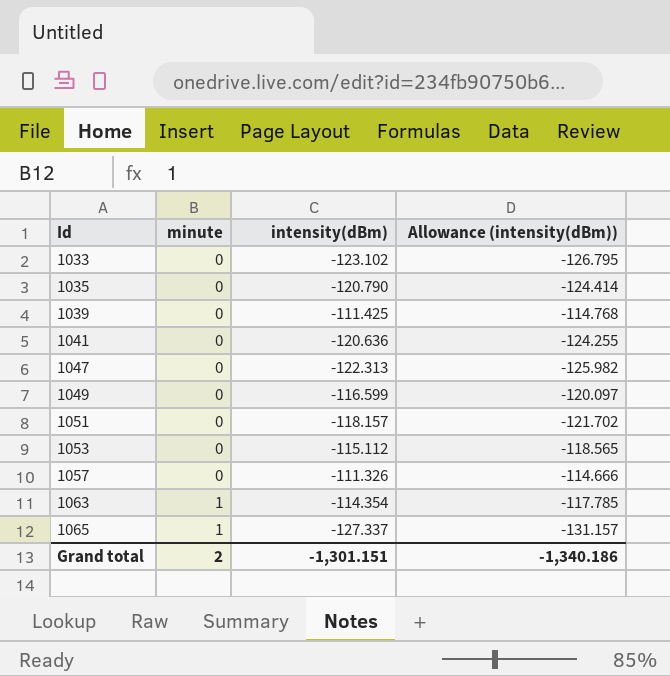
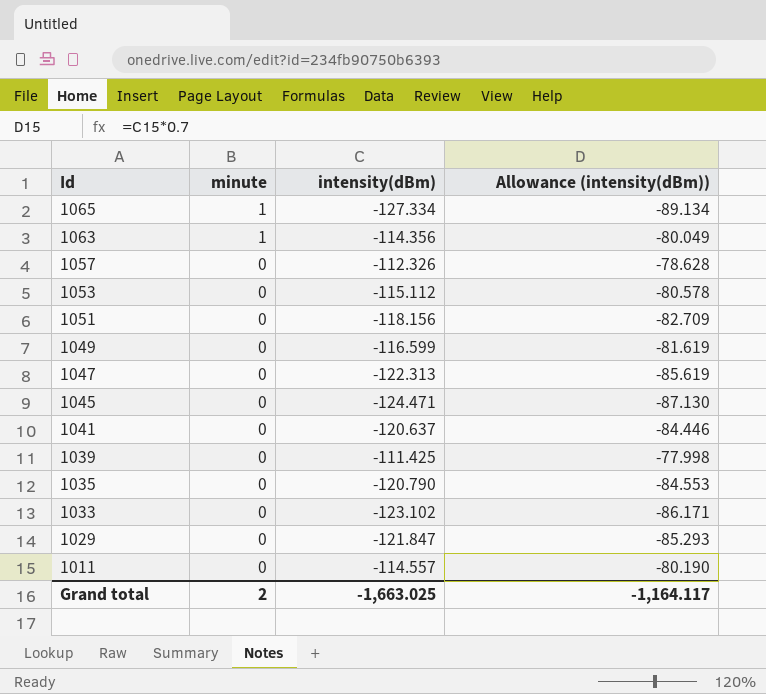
row order: Id ascending -> Id descending
column Allowance (intensity(dBm)) | formula: [intensity(dBm)] * 1.03 -> [intensity(dBm)] * 0.7
1065 | intensity(dBm): -127.337 -> -127.334
1063 | intensity(dBm): -114.354 -> -114.356
1057 | intensity(dBm): -111.326 -> -112.326
1051 | intensity(dBm): -118.157 -> -118.156
row 1045: none -> 0 | -124.471 | -87.130
1041 | intensity(dBm): -120.636 -> -120.637
row 1029: none -> 0 | -121.847 | -85.293
row 1011: none -> 0 | -114.557 | -80.190
Grand total | intensity(dBm): -1,301.151 -> -1,663.025
Grand total | Allowance (intensity(dBm)): -1,340.186 -> -1,164.117

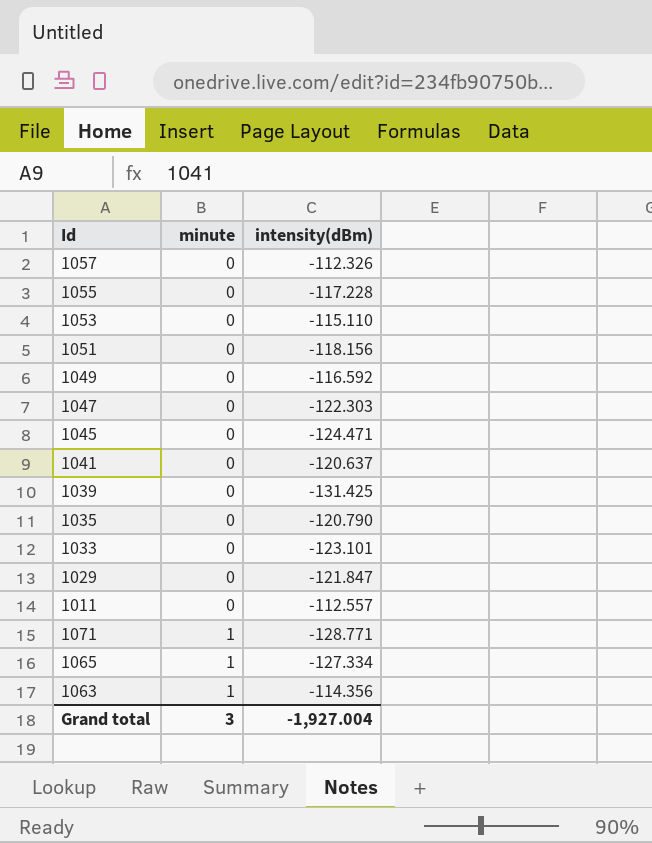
row order: Id descending -> minute ascending
column Allowance (intensity(dBm)) | formula: [intensity(dBm)] * 0.7 -> none
row 1055: none -> 0 | -117.228
1053 | intensity(dBm): -115.112 -> -115.110
1049 | intensity(dBm): -116.599 -> -116.592
1047 | intensity(dBm): -122.313 -> -122.303
1039 | intensity(dBm): -111.425 -> -131.425
1033 | intensity(dBm): -123.102 -> -123.101
1011 | intensity(dBm): -114.557 -> -112.557
row 1071: none -> 1 | -128.771
Grand total | minute: 2 -> 3
Grand total | intensity(dBm): -1,663.025 -> -1,927.004

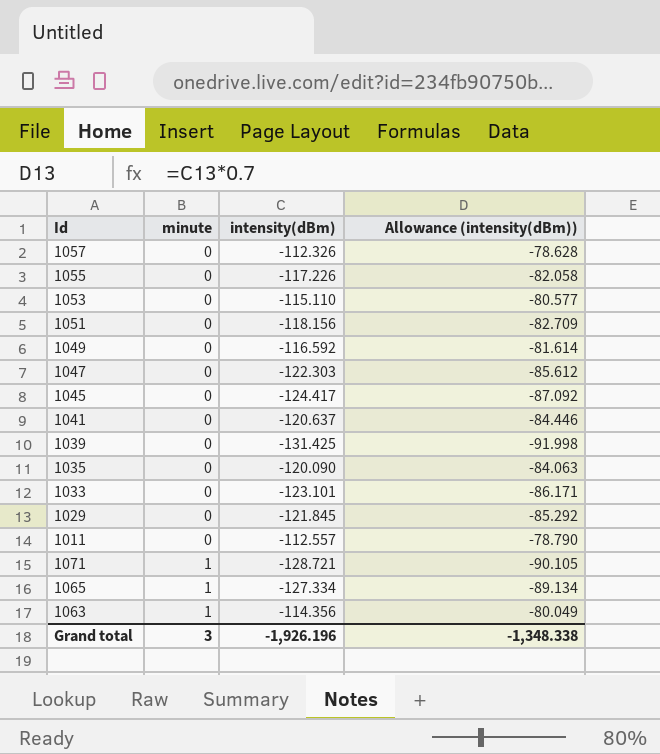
column Allowance (intensity(dBm)) | formula: none -> [intensity(dBm)] * 0.7
1055 | intensity(dBm): -117.228 -> -117.226
1045 | intensity(dBm): -124.471 -> -124.417
1035 | intensity(dBm): -120.790 -> -120.090
1029 | intensity(dBm): -121.847 -> -121.845
1071 | intensity(dBm): -128.771 -> -128.721
Grand total | intensity(dBm): -1,927.004 -> -1,926.196

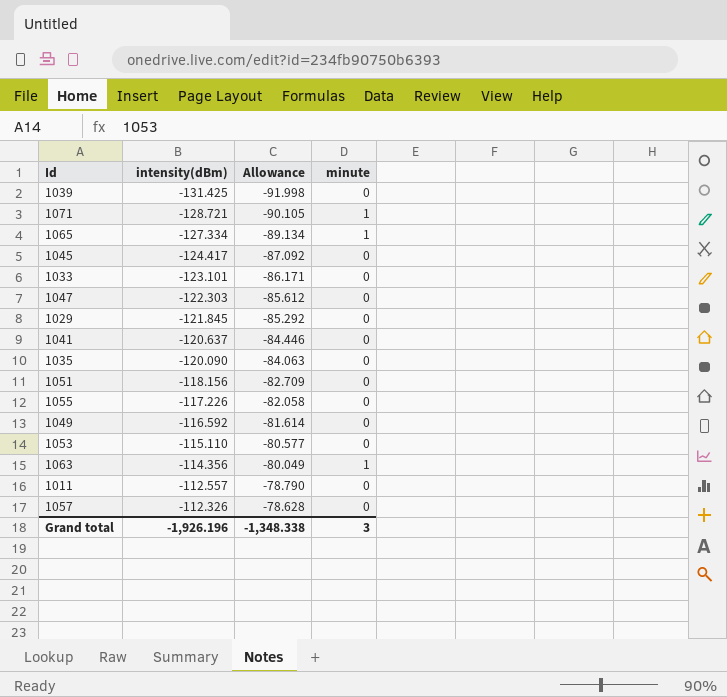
row order: minute ascending -> intensity(dBm) ascending
column name: Allowance (intensity(dBm)) -> Allowance
column minute | position: 2 -> 4

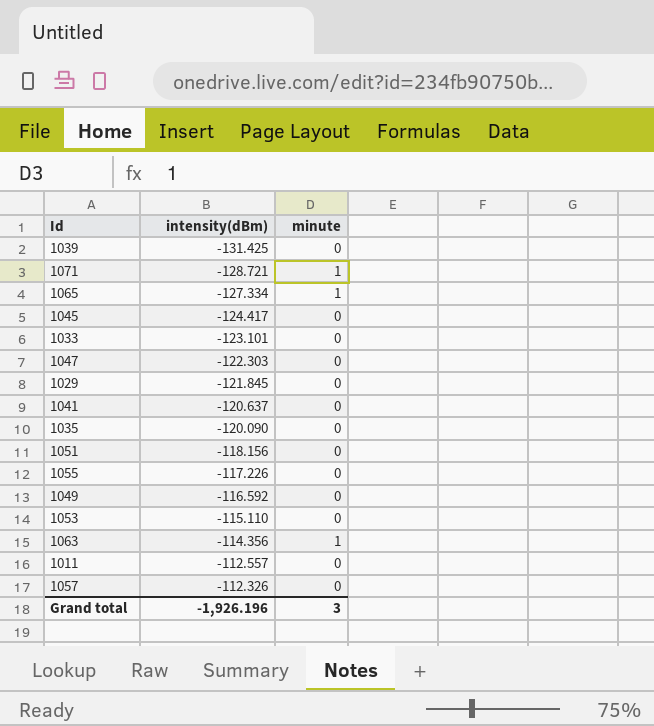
column Allowance | formula: [intensity(dBm)] * 0.7 -> none

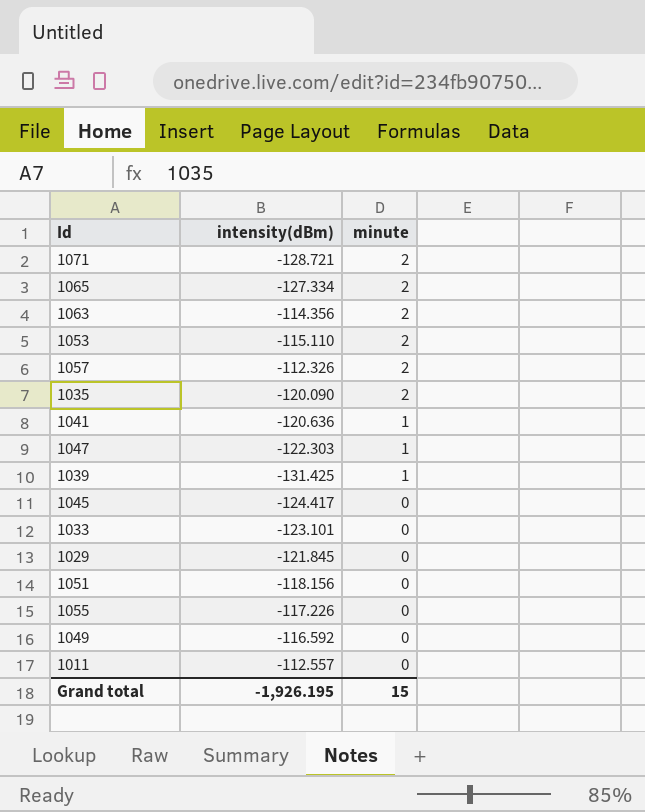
row order: intensity(dBm) ascending -> minute descending
1071 | minute: 1 -> 2
1065 | minute: 1 -> 2
1063 | minute: 1 -> 2
1053 | minute: 0 -> 2
1057 | minute: 0 -> 2
1035 | minute: 0 -> 2
1041 | intensity(dBm): -120.637 -> -120.636
1041 | minute: 0 -> 1
1047 | minute: 0 -> 1
1039 | minute: 0 -> 1
Grand total | intensity(dBm): -1,926.196 -> -1,926.195
Grand total | minute: 3 -> 15

